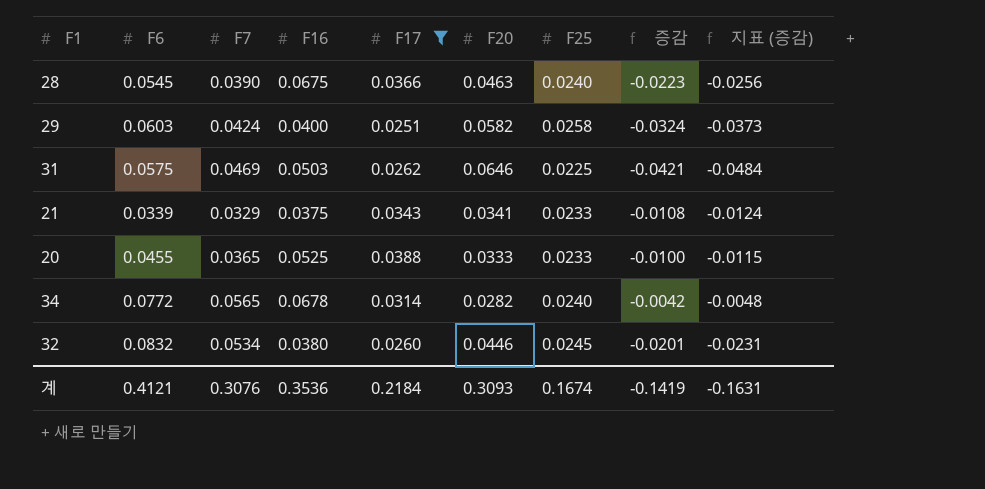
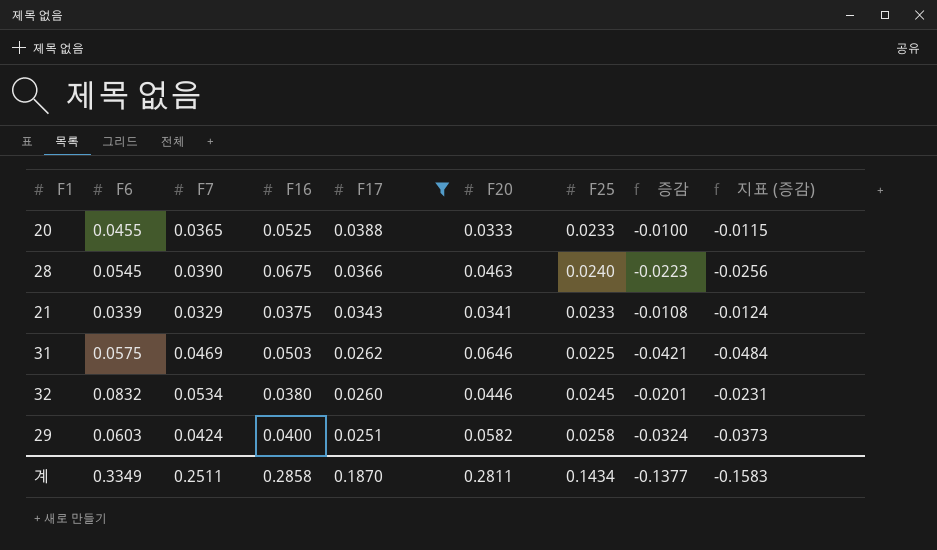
row order: none -> F17 descending
row 34: 0.0772 | 0.0565 | 0.0678 | 0.0314 | 0.0282 | 0.0240 | -0.0042 | -0.0048 -> none
계 | F6: 0.4121 -> 0.3349
계 | F7: 0.3076 -> 0.2511
계 | F16: 0.3536 -> 0.2858
계 | F17: 0.2184 -> 0.1870
계 | F20: 0.3093 -> 0.2811
계 | F25: 0.1674 -> 0.1434
계 | 증감: -0.1419 -> -0.1377
계 | 지표 (증감): -0.1631 -> -0.1583

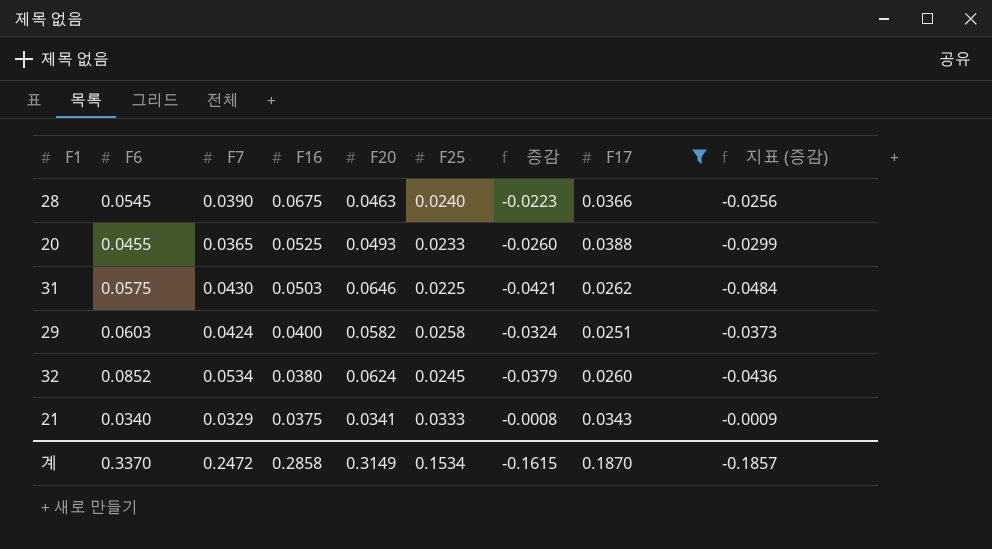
row order: F17 descending -> F16 descending
column F17 | position: 5 -> 8
20 | F20: 0.0333 -> 0.0493
20 | 증감: -0.0100 -> -0.0260
20 | 지표 (증감): -0.0115 -> -0.0299
31 | F7: 0.0469 -> 0.0430
32 | F6: 0.0832 -> 0.0852
32 | F20: 0.0446 -> 0.0624
32 | 증감: -0.0201 -> -0.0379
32 | 지표 (증감): -0.0231 -> -0.0436
21 | F6: 0.0339 -> 0.0340
21 | F25: 0.0233 -> 0.0333
21 | 증감: -0.0108 -> -0.0008
21 | 지표 (증감): -0.0124 -> -0.0009
계 | F6: 0.3349 -> 0.3370
계 | F7: 0.2511 -> 0.2472
계 | F20: 0.2811 -> 0.3149
계 | F25: 0.1434 -> 0.1534
계 | 증감: -0.1377 -> -0.1615
계 | 지표 (증감): -0.1583 -> -0.1857

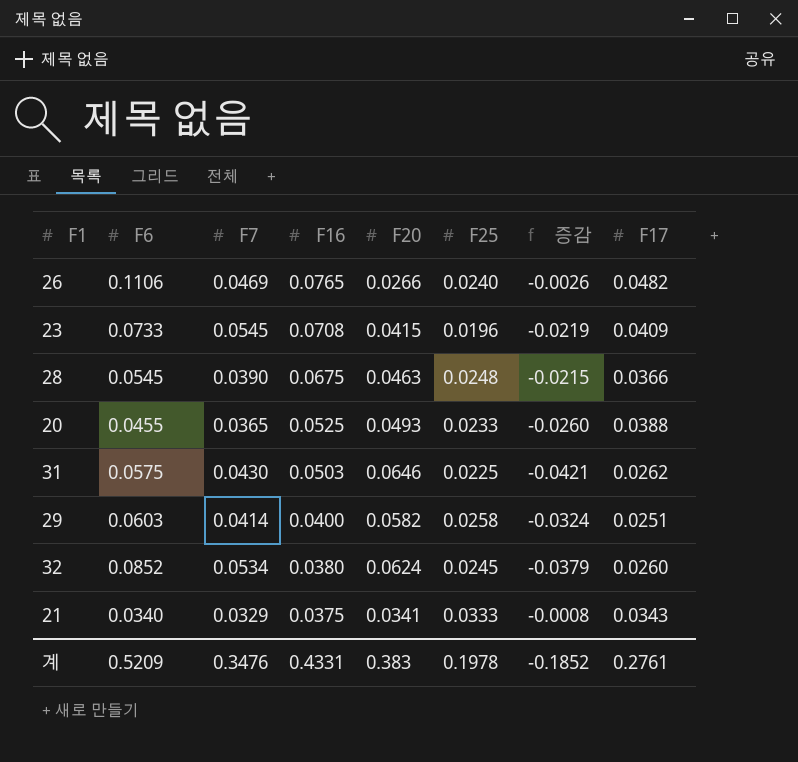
filter: F17 <= 0.0388 -> none
column 지표 (증감) | formula: [증감] * 1.15 -> none
28 | F25: 0.0240 -> 0.0248
28 | 증감: -0.0223 -> -0.0215
29 | F7: 0.0424 -> 0.0414
계 | F6: 0.3370 -> 0.5209
계 | F7: 0.2472 -> 0.3476
계 | F16: 0.2858 -> 0.4331
계 | F20: 0.3149 -> 0.383
계 | F25: 0.1534 -> 0.1978
계 | 증감: -0.1615 -> -0.1852
계 | F17: 0.1870 -> 0.2761

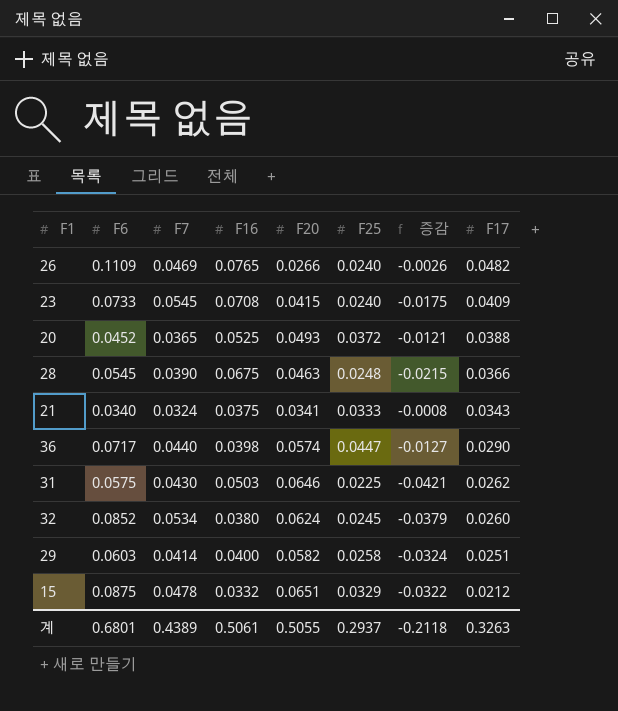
row order: F16 descending -> F17 descending
26 | F6: 0.1106 -> 0.1109
23 | F25: 0.0196 -> 0.0240
23 | 증감: -0.0219 -> -0.0175
20 | F6: 0.0455 -> 0.0452
20 | F25: 0.0233 -> 0.0372
20 | 증감: -0.0260 -> -0.0121
21 | F7: 0.0329 -> 0.0324
row 36: none -> 0.0717 | 0.0440 | 0.0398 | 0.0574 | 0.0447 | -0.0127 | 0.0290
row 15: none -> 0.0875 | 0.0478 | 0.0332 | 0.0651 | 0.0329 | -0.0322 | 0.0212
계 | F6: 0.5209 -> 0.6801
계 | F7: 0.3476 -> 0.4389
계 | F16: 0.4331 -> 0.5061
계 | F20: 0.383 -> 0.5055
계 | F25: 0.1978 -> 0.2937
계 | 증감: -0.1852 -> -0.2118
계 | F17: 0.2761 -> 0.3263

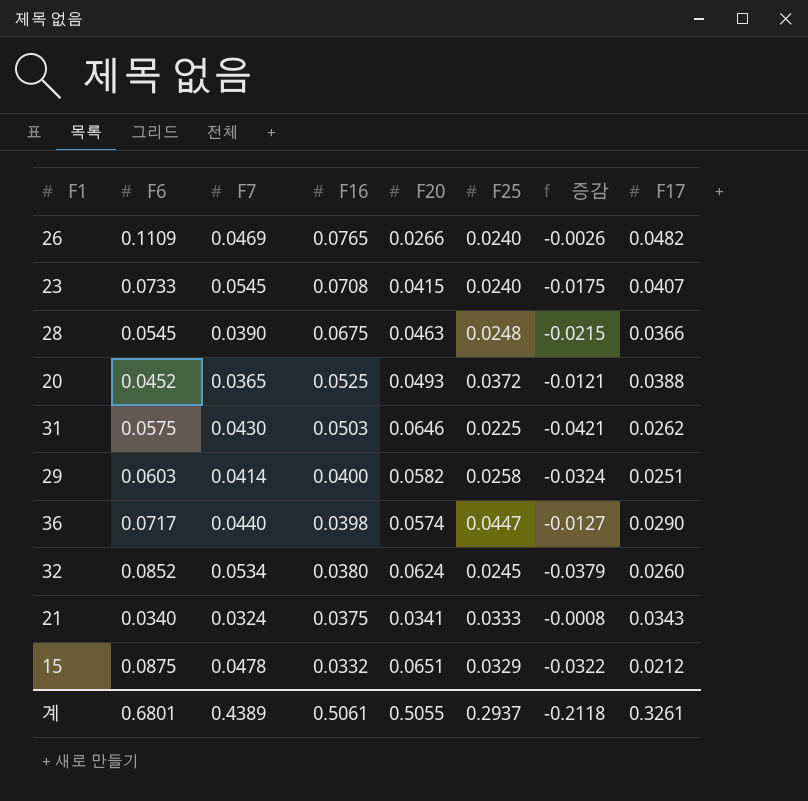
row order: F17 descending -> F16 descending
23 | F17: 0.0409 -> 0.0407
계 | F17: 0.3263 -> 0.3261

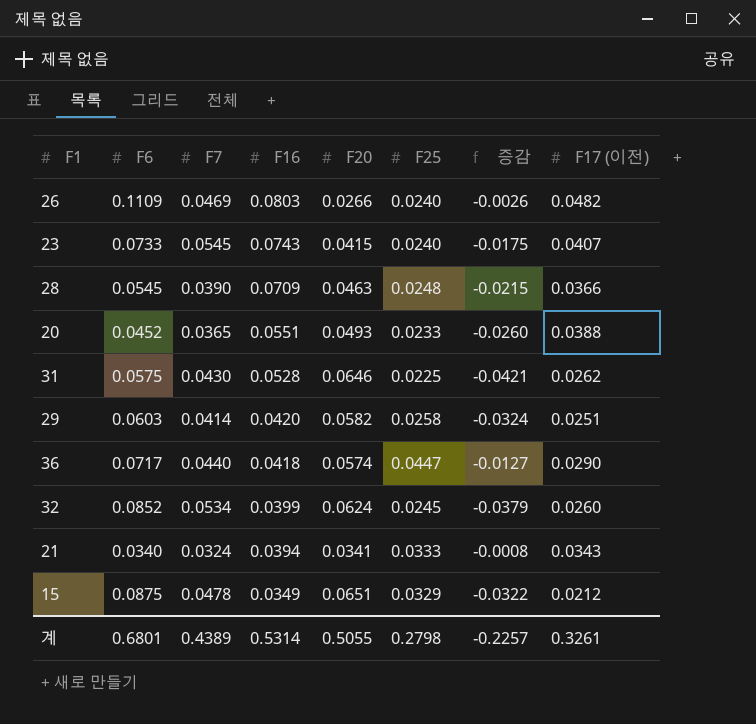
column name: F17 -> F17 (이전)
26 | F16: 0.0765 -> 0.0803
23 | F16: 0.0708 -> 0.0743
28 | F16: 0.0675 -> 0.0709
20 | F16: 0.0525 -> 0.0551
20 | F25: 0.0372 -> 0.0233
20 | 증감: -0.0121 -> -0.0260
31 | F16: 0.0503 -> 0.0528
29 | F16: 0.0400 -> 0.0420
36 | F16: 0.0398 -> 0.0418
32 | F16: 0.0380 -> 0.0399
21 | F16: 0.0375 -> 0.0394
15 | F16: 0.0332 -> 0.0349
계 | F16: 0.5061 -> 0.5314
계 | F25: 0.2937 -> 0.2798
계 | 증감: -0.2118 -> -0.2257

